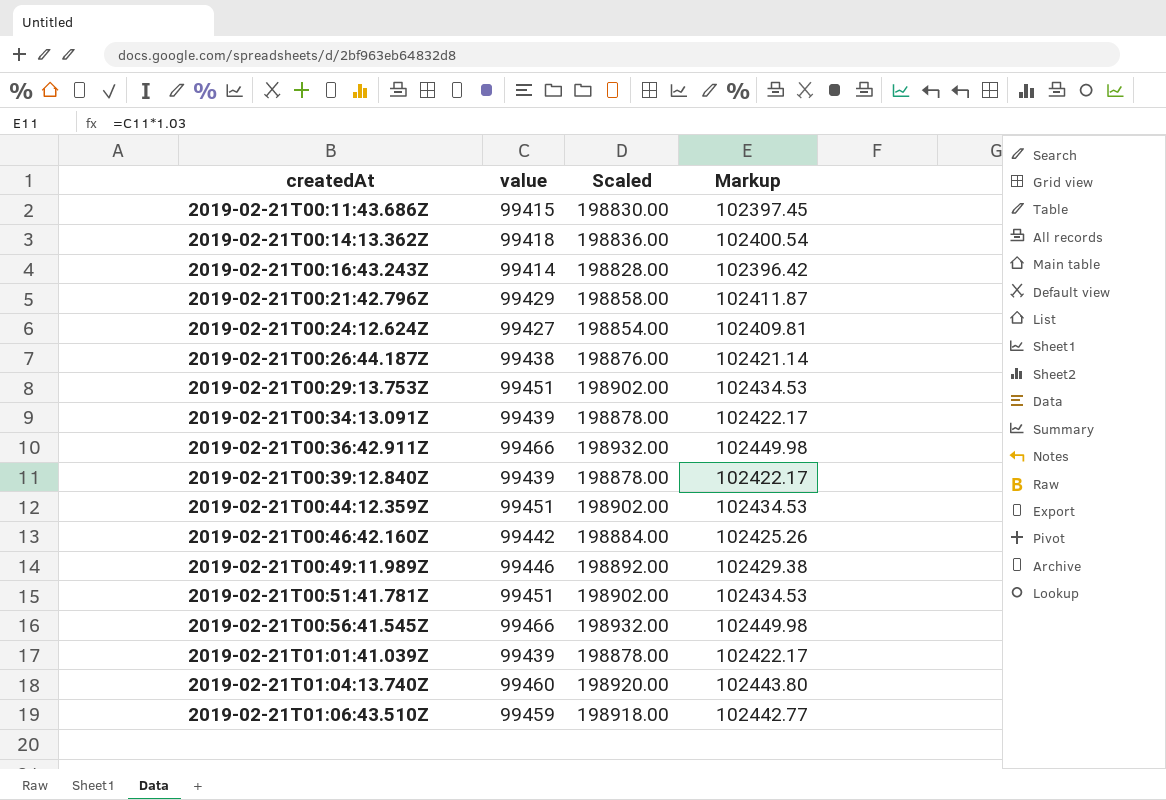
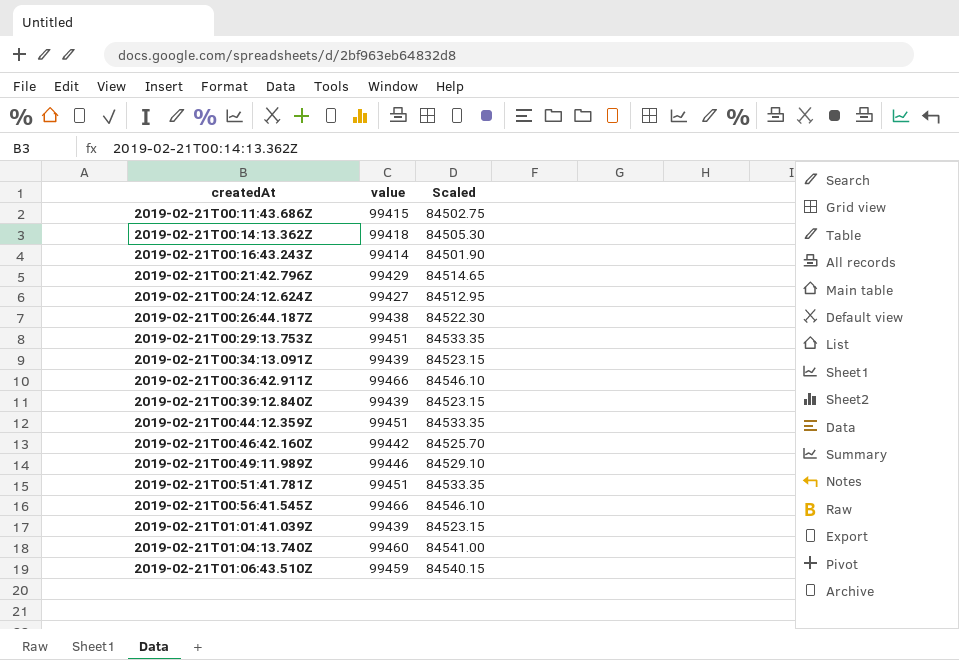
column Markup | formula: [value] * 1.03 -> none
column Scaled | formula: [value] * 2 -> [value] * 0.85

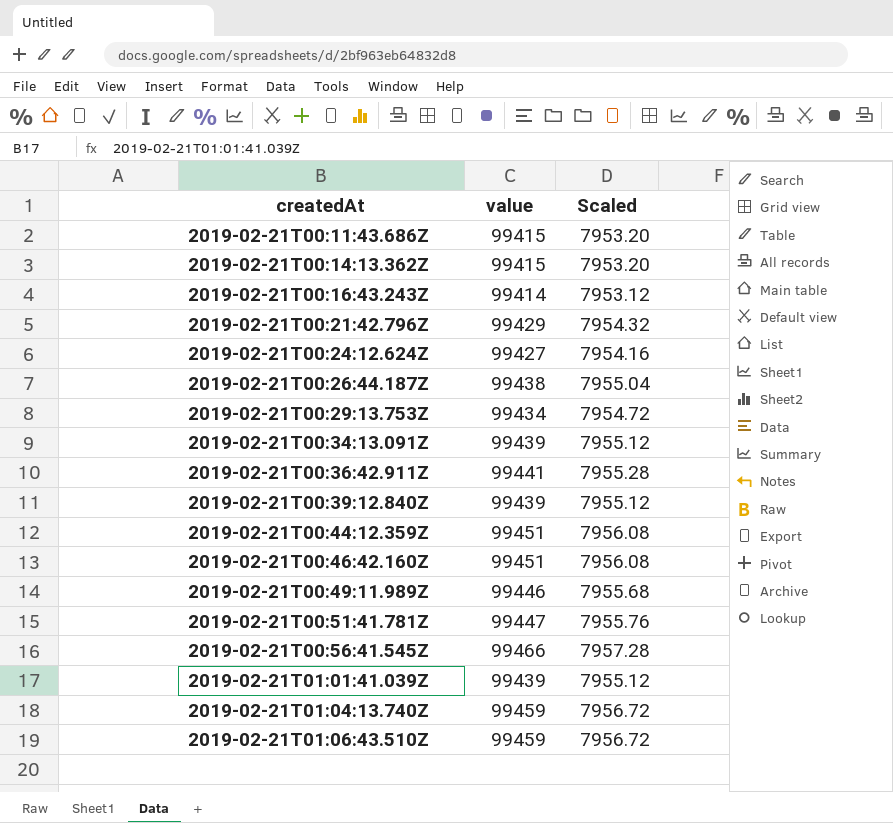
column Scaled | formula: [value] * 0.85 -> [value] * 0.08
2019-02-21T00:14:13.362Z | value: 99418 -> 99415
2019-02-21T00:29:13.753Z | value: 99451 -> 99434
2019-02-21T00:36:42.911Z | value: 99466 -> 99441
2019-02-21T00:46:42.160Z | value: 99442 -> 99451
2019-02-21T00:51:41.781Z | value: 99451 -> 99447
2019-02-21T01:04:13.740Z | value: 99460 -> 99459

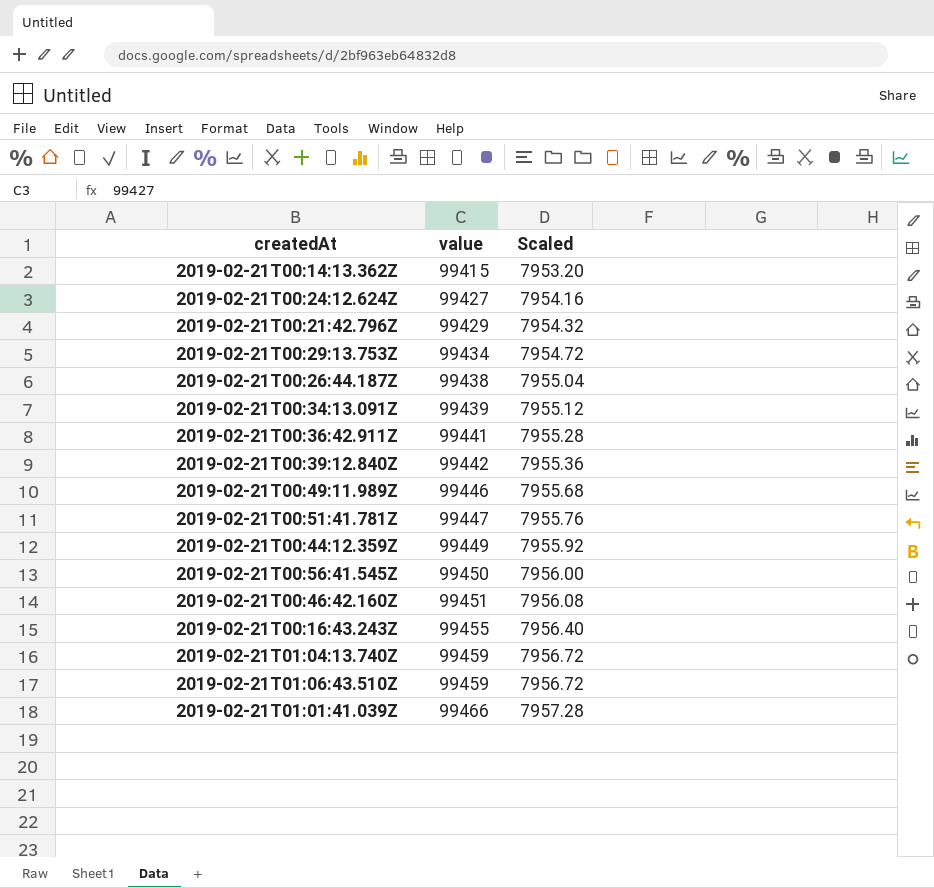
row order: createdAt ascending -> value ascending
row 2019-02-21T00:11:43.686Z: 99415 | 7953.20 -> none
2019-02-21T00:39:12.840Z | value: 99439 -> 99442
2019-02-21T00:39:12.840Z | Scaled: 7955.12 -> 7955.36
2019-02-21T00:44:12.359Z | value: 99451 -> 99449
2019-02-21T00:44:12.359Z | Scaled: 7956.08 -> 7955.92
2019-02-21T00:56:41.545Z | value: 99466 -> 99450
2019-02-21T00:56:41.545Z | Scaled: 7957.28 -> 7956.00
2019-02-21T00:16:43.243Z | value: 99414 -> 99455
2019-02-21T00:16:43.243Z | Scaled: 7953.12 -> 7956.40
2019-02-21T01:01:41.039Z | value: 99439 -> 99466
2019-02-21T01:01:41.039Z | Scaled: 7955.12 -> 7957.28

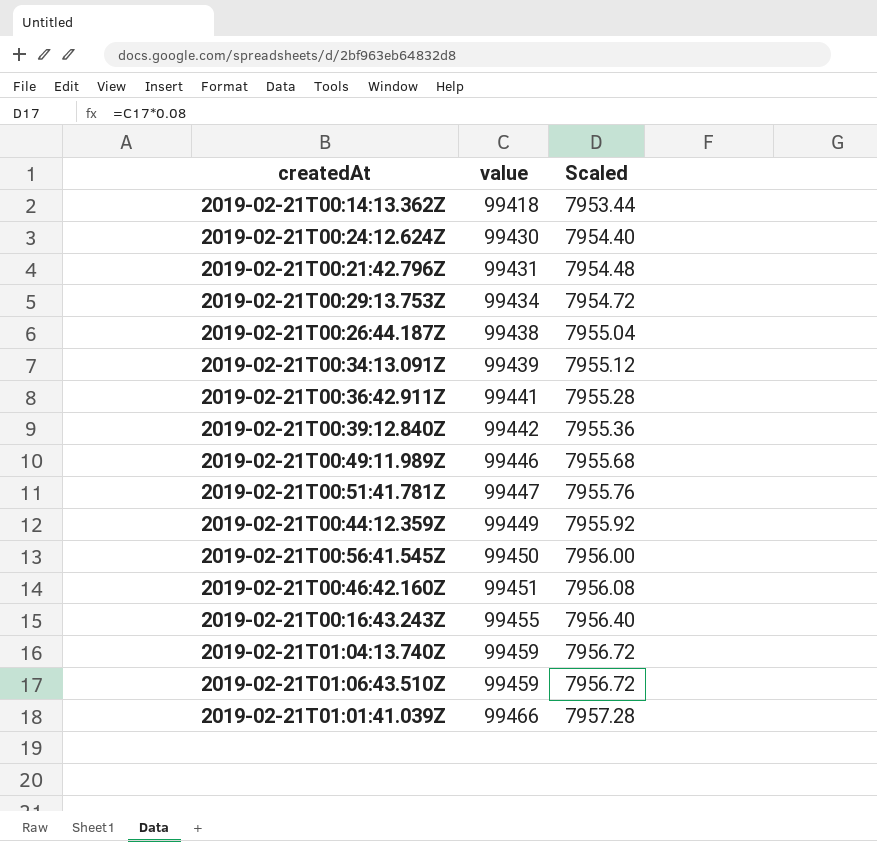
2019-02-21T00:14:13.362Z | value: 99415 -> 99418
2019-02-21T00:14:13.362Z | Scaled: 7953.20 -> 7953.44
2019-02-21T00:24:12.624Z | value: 99427 -> 99430
2019-02-21T00:24:12.624Z | Scaled: 7954.16 -> 7954.40
2019-02-21T00:21:42.796Z | value: 99429 -> 99431
2019-02-21T00:21:42.796Z | Scaled: 7954.32 -> 7954.48

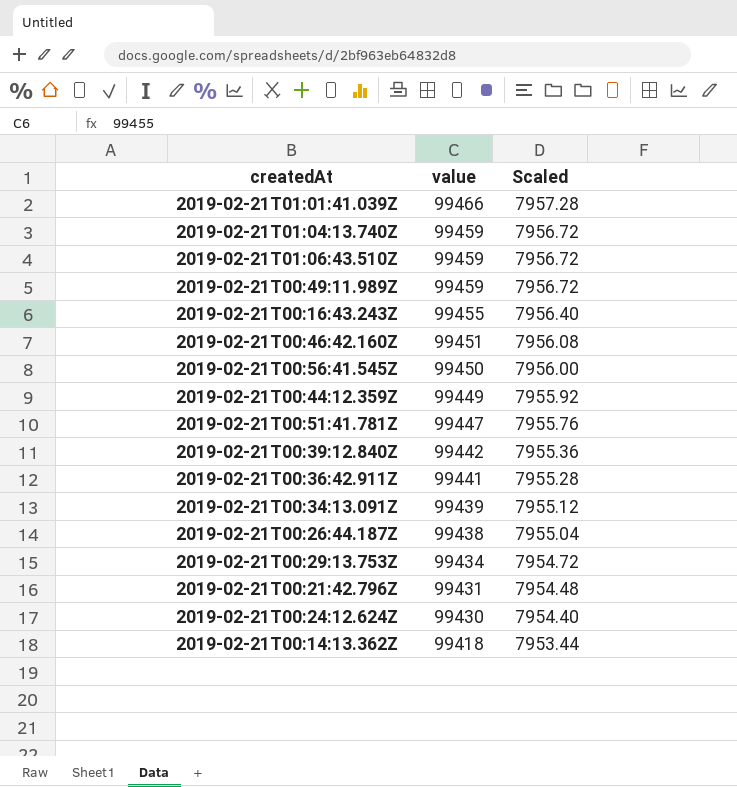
row order: value ascending -> value descending
2019-02-21T00:49:11.989Z | value: 99446 -> 99459
2019-02-21T00:49:11.989Z | Scaled: 7955.68 -> 7956.72

